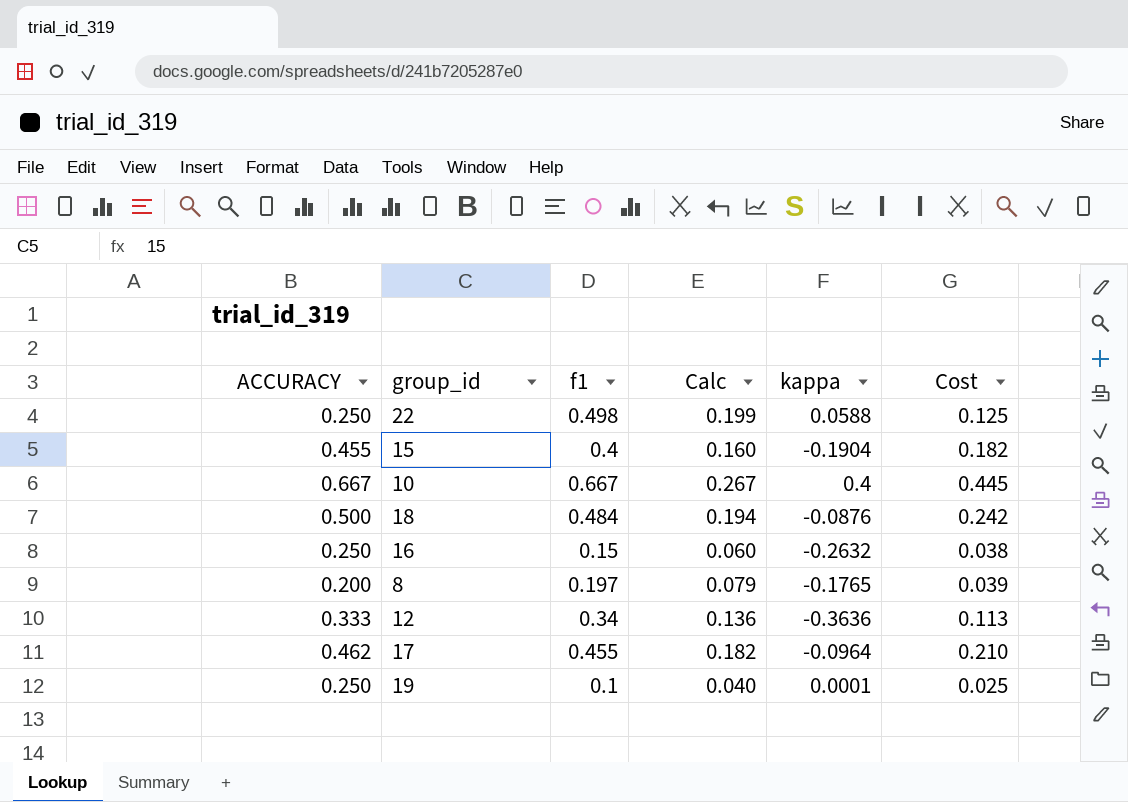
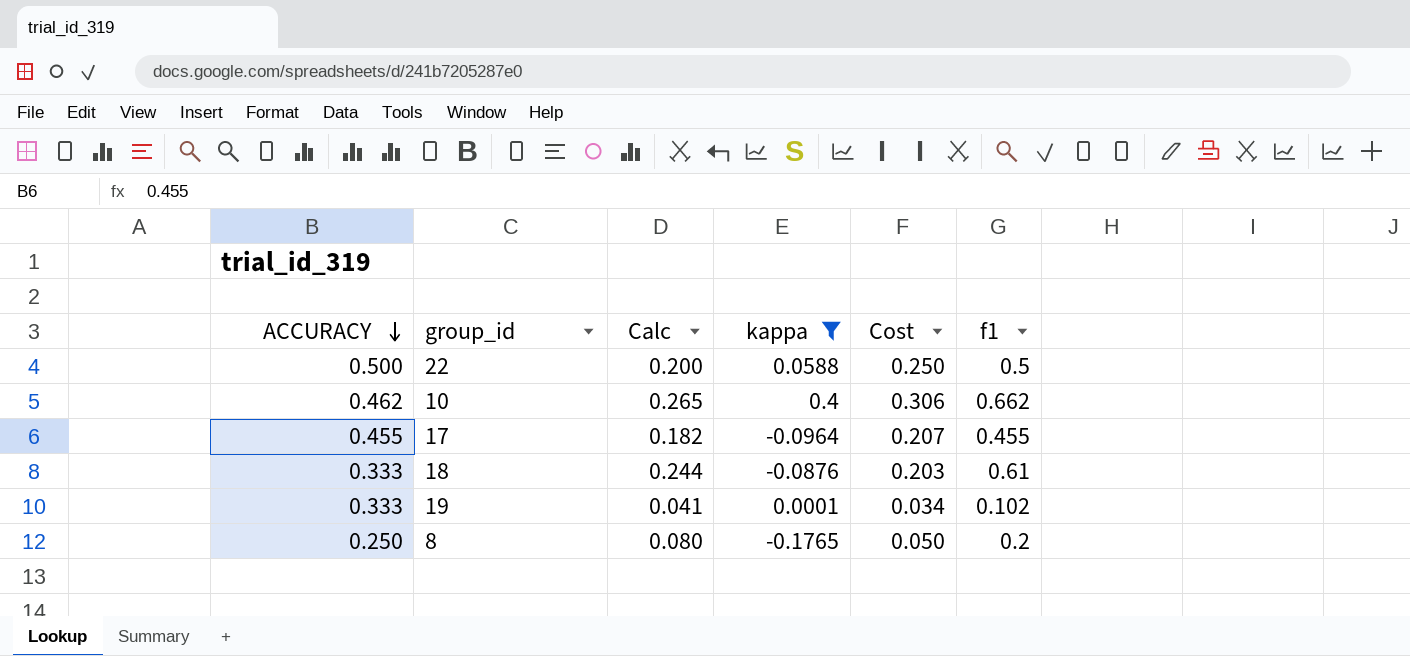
filter: none -> kappa >= -0.1765
row order: none -> ACCURACY descending
column f1 | position: 3 -> 6
22 | ACCURACY: 0.250 -> 0.500
22 | Calc: 0.199 -> 0.200
22 | Cost: 0.125 -> 0.250
22 | f1: 0.498 -> 0.5
10 | ACCURACY: 0.667 -> 0.462
10 | Calc: 0.267 -> 0.265
10 | Cost: 0.445 -> 0.306
10 | f1: 0.667 -> 0.662
17 | ACCURACY: 0.462 -> 0.455
17 | Cost: 0.210 -> 0.207
18 | ACCURACY: 0.500 -> 0.333
18 | Calc: 0.194 -> 0.244
18 | Cost: 0.242 -> 0.203
18 | f1: 0.484 -> 0.61
19 | ACCURACY: 0.250 -> 0.333
19 | Calc: 0.040 -> 0.041
19 | Cost: 0.025 -> 0.034
19 | f1: 0.1 -> 0.102
8 | ACCURACY: 0.200 -> 0.250
8 | Calc: 0.079 -> 0.080
8 | Cost: 0.039 -> 0.050
8 | f1: 0.197 -> 0.2

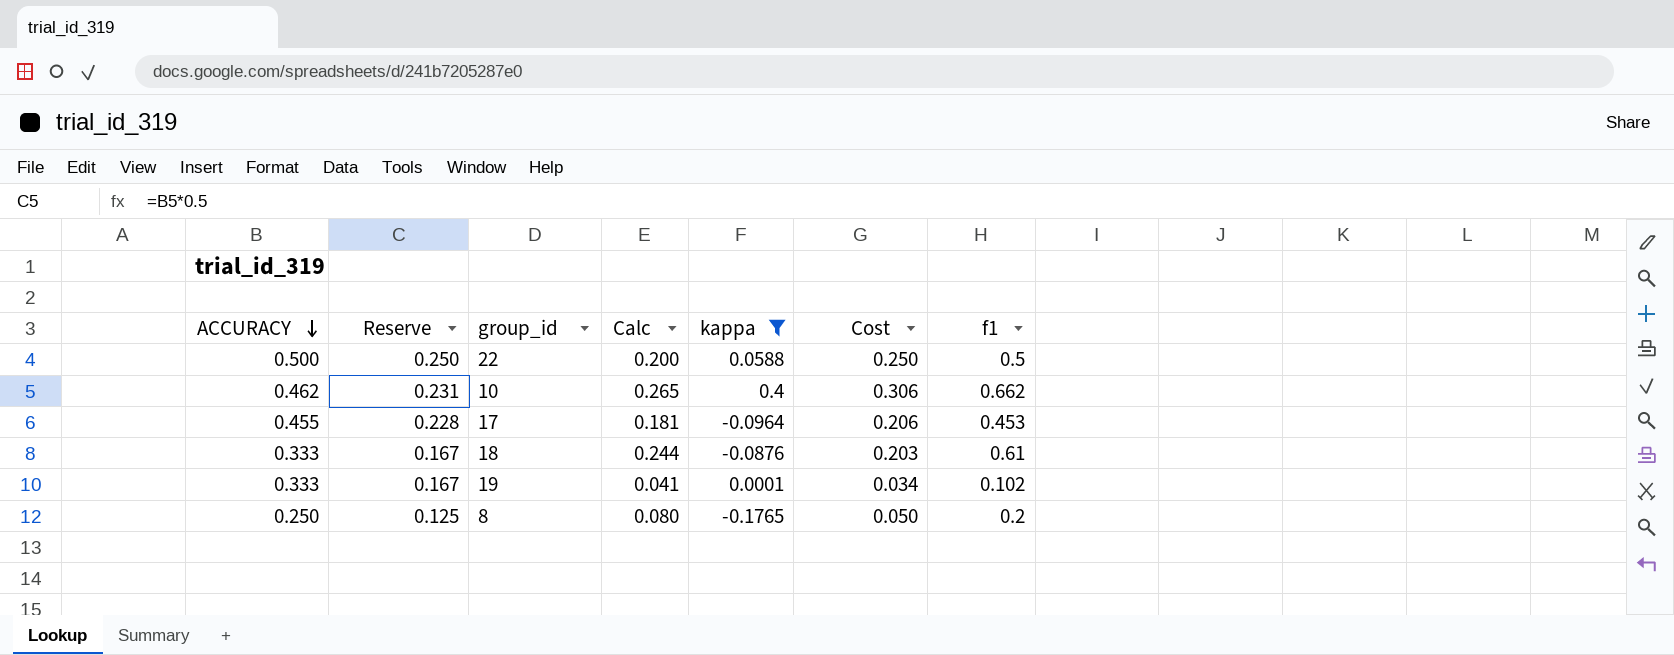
column Reserve | formula: none -> [ACCURACY] * 0.5
17 | Calc: 0.182 -> 0.181
17 | Cost: 0.207 -> 0.206
17 | f1: 0.455 -> 0.453

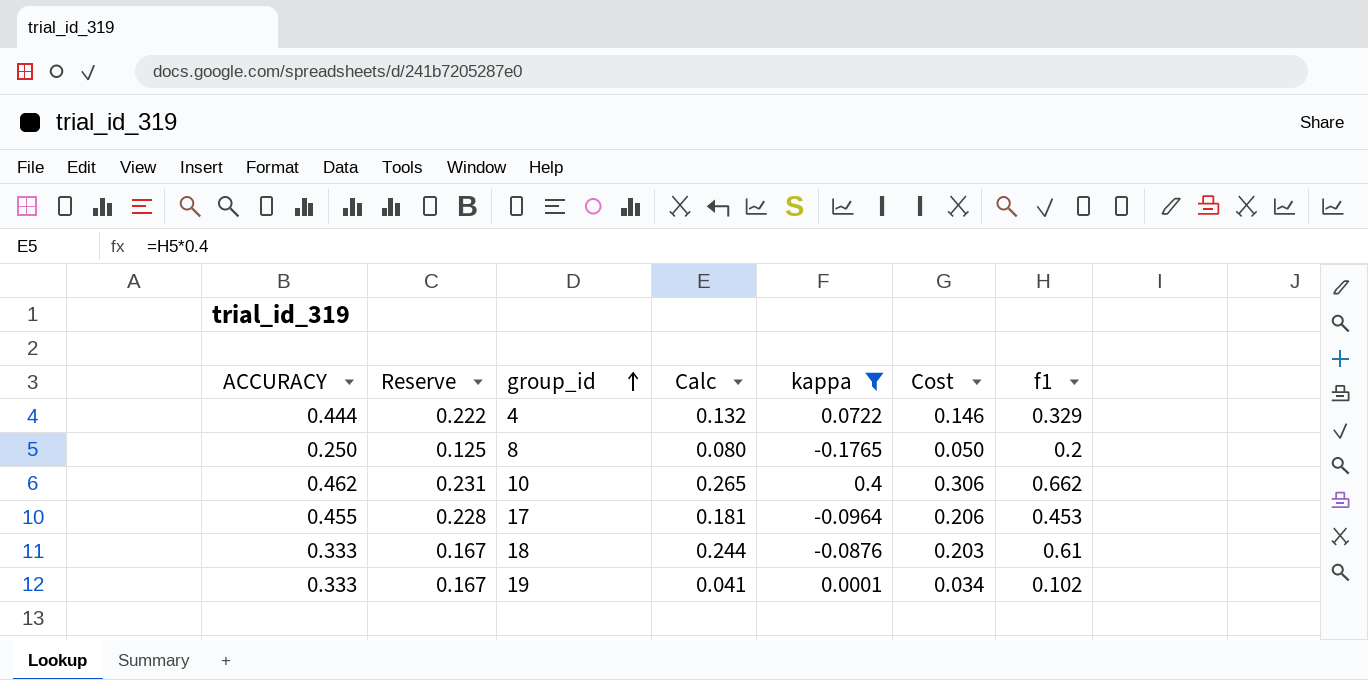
row order: ACCURACY descending -> group_id ascending
row 22: 0.500 | 0.250 | 0.200 | 0.0588 | 0.250 | 0.5 -> none
row 4: none -> 0.444 | 0.222 | 0.132 | 0.0722 | 0.146 | 0.329

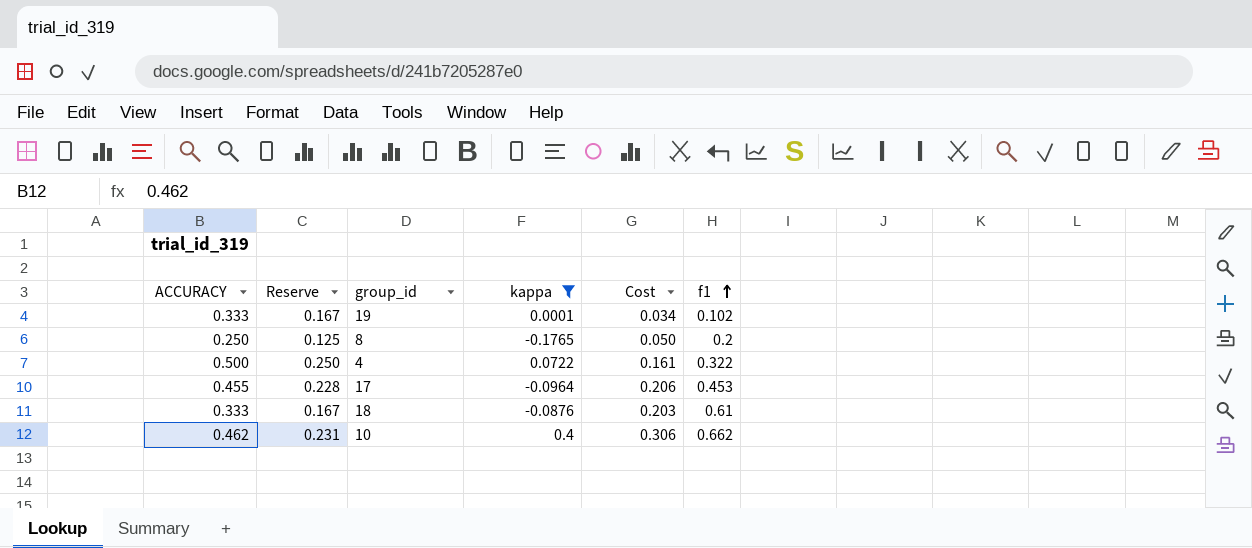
row order: group_id ascending -> f1 ascending
column Calc | formula: [f1] * 0.4 -> none
4 | ACCURACY: 0.444 -> 0.500
4 | Reserve: 0.222 -> 0.250
4 | Cost: 0.146 -> 0.161
4 | f1: 0.329 -> 0.322

